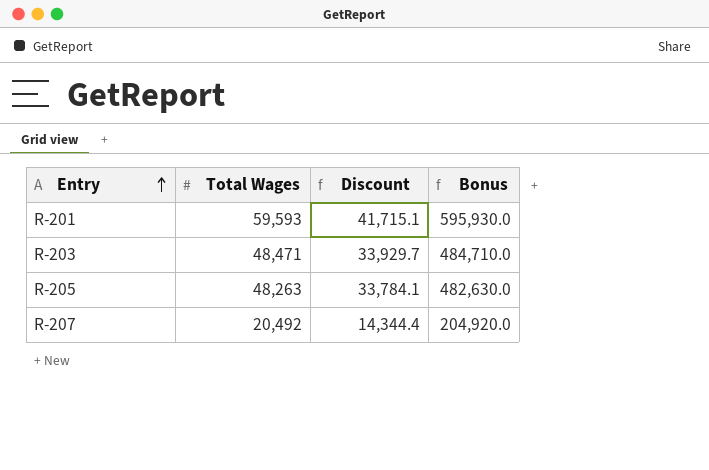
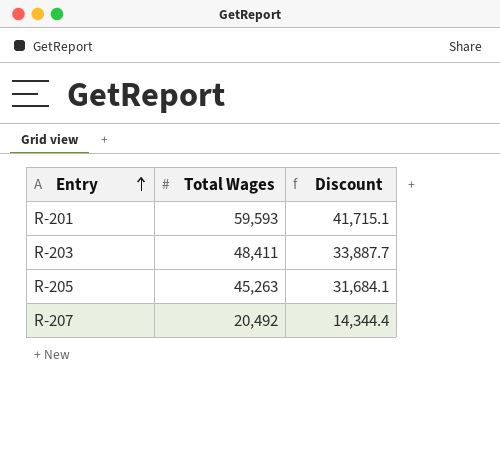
column Bonus | formula: [Total Wages] * 10 -> none
R-203 | Total Wages: 48,471 -> 48,411
R-203 | Discount: 33,929.7 -> 33,887.7
R-205 | Total Wages: 48,263 -> 45,263
R-205 | Discount: 33,784.1 -> 31,684.1

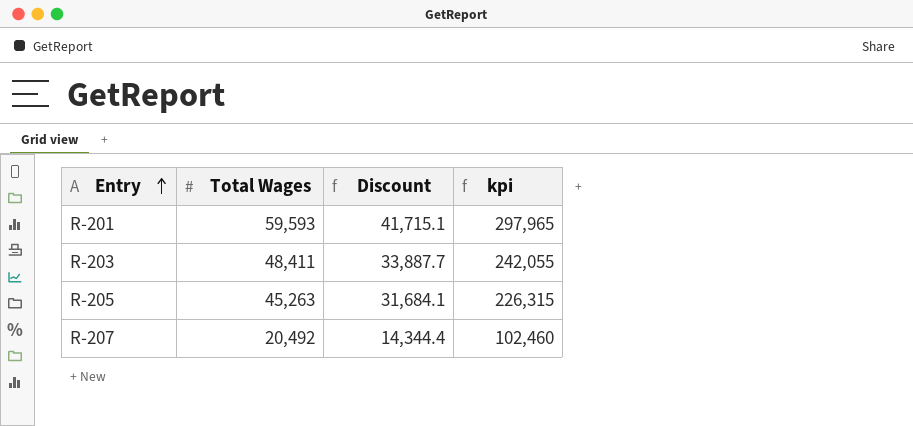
column kpi | formula: none -> [Total Wages] * 5

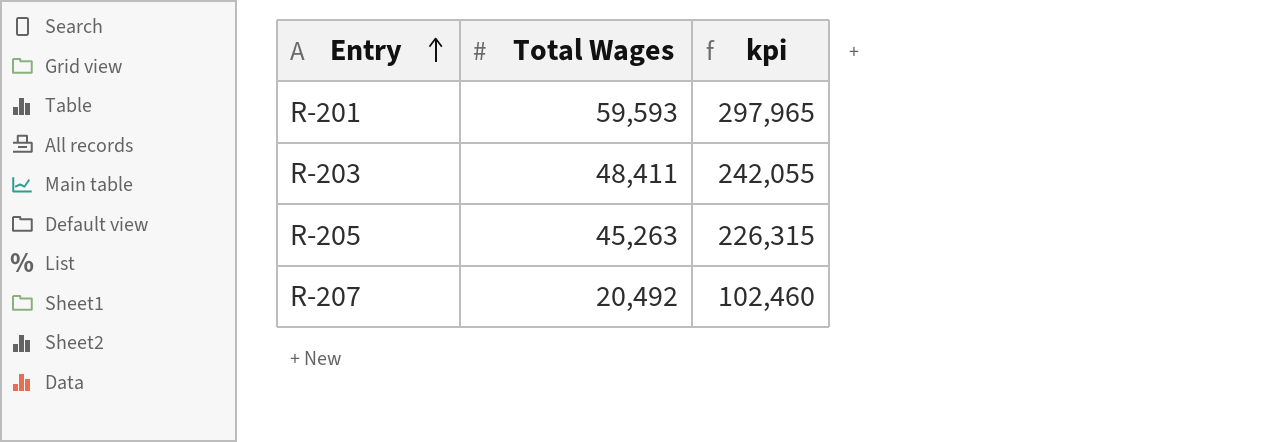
column Discount | formula: [Total Wages] * 0.7 -> none

